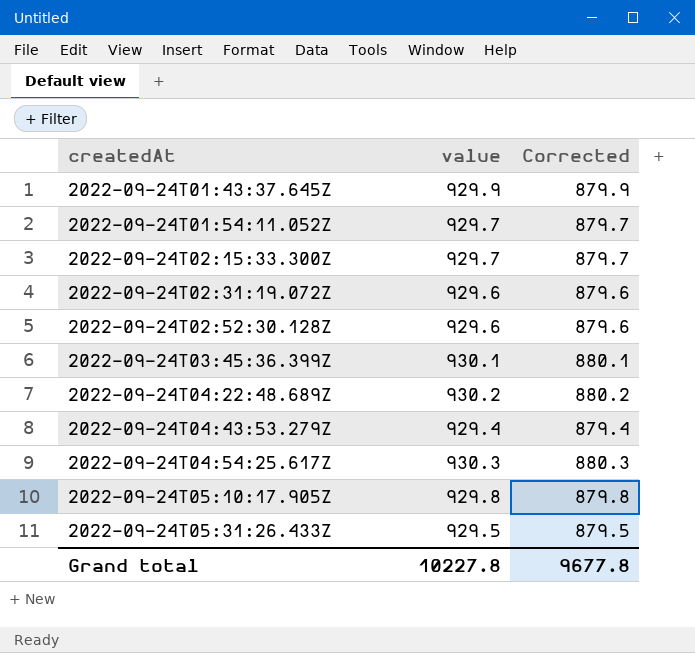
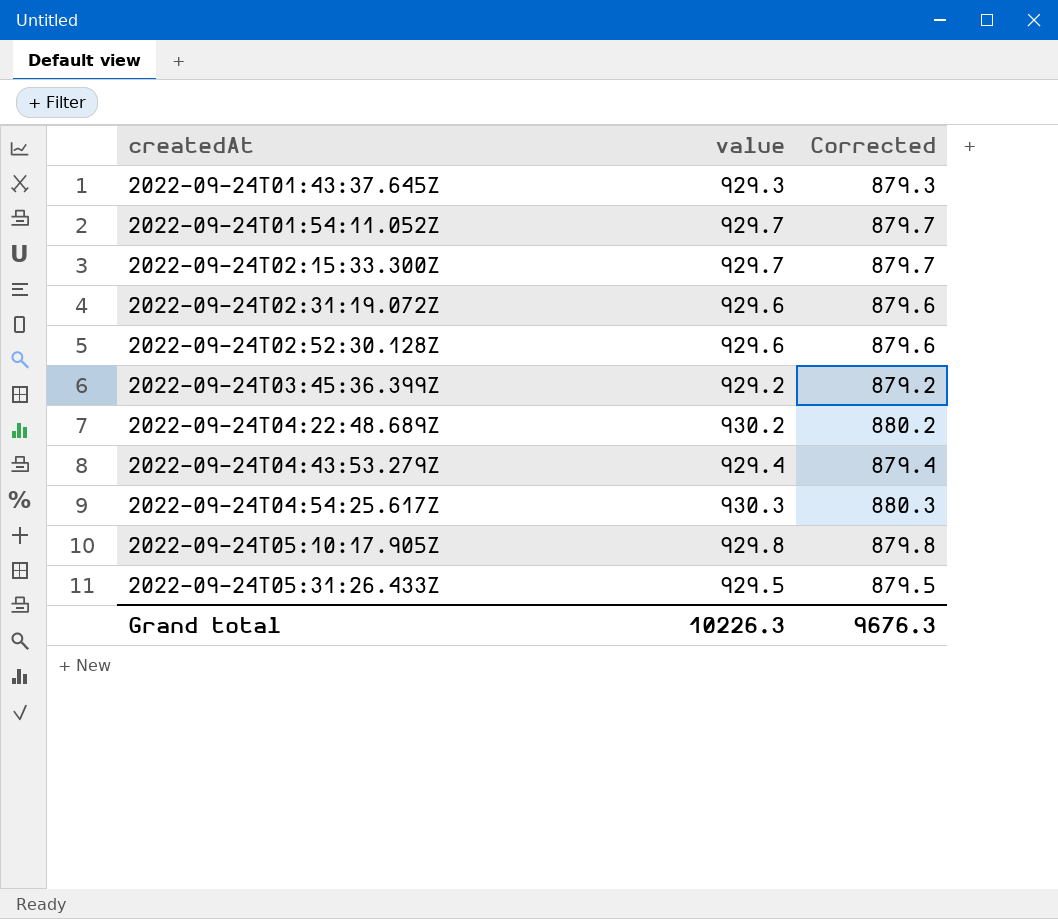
2022-09-24T01:43:37.645Z | value: 929.9 -> 929.3
2022-09-24T01:43:37.645Z | Corrected: 879.9 -> 879.3
2022-09-24T03:45:36.399Z | value: 930.1 -> 929.2
2022-09-24T03:45:36.399Z | Corrected: 880.1 -> 879.2
Grand total | value: 10227.8 -> 10226.3
Grand total | Corrected: 9677.8 -> 9676.3

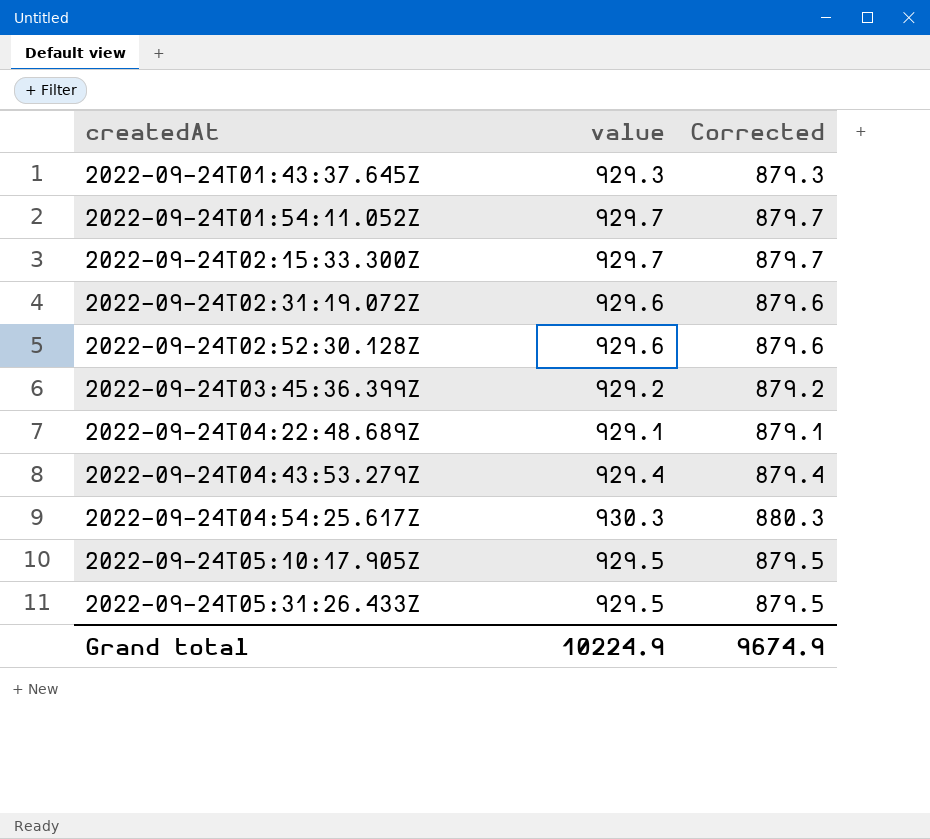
2022-09-24T04:22:48.689Z | value: 930.2 -> 929.1
2022-09-24T04:22:48.689Z | Corrected: 880.2 -> 879.1
2022-09-24T05:10:17.905Z | value: 929.8 -> 929.5
2022-09-24T05:10:17.905Z | Corrected: 879.8 -> 879.5
Grand total | value: 10226.3 -> 10224.9
Grand total | Corrected: 9676.3 -> 9674.9

